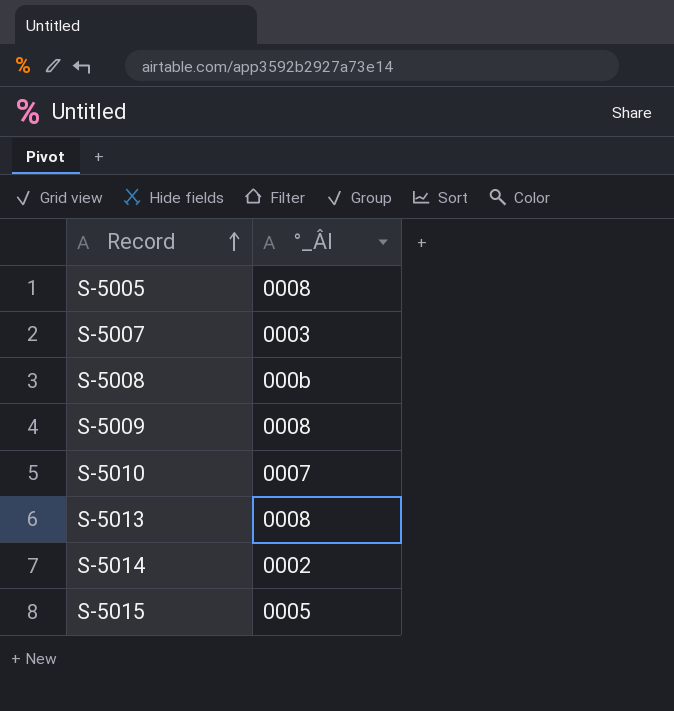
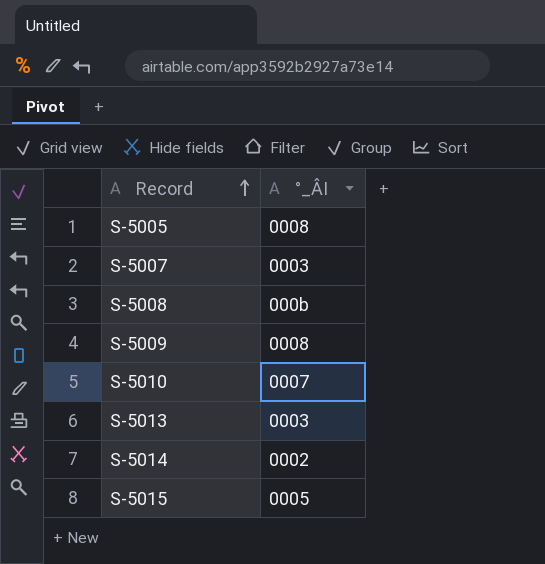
S-5013 | °_ÂI: 0008 -> 0003

